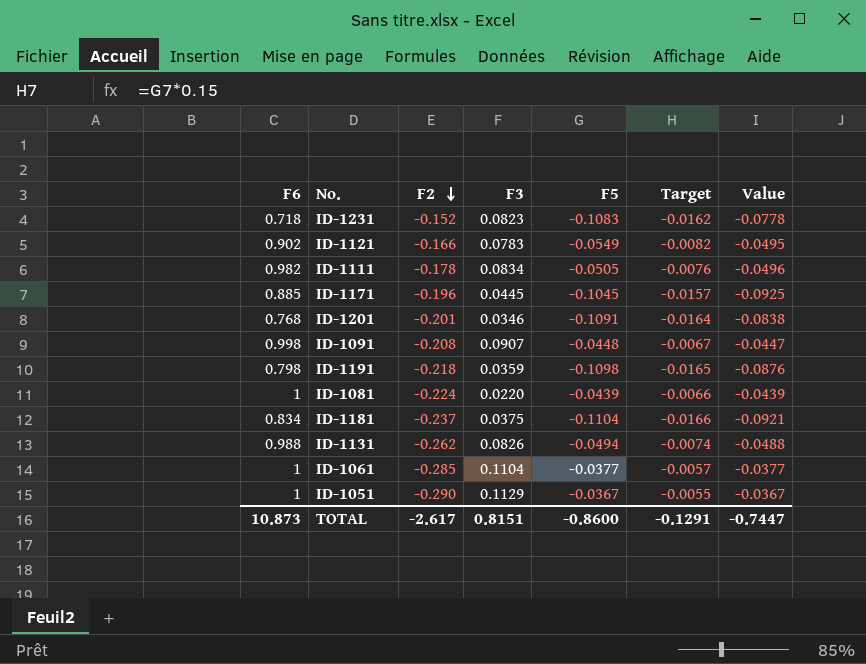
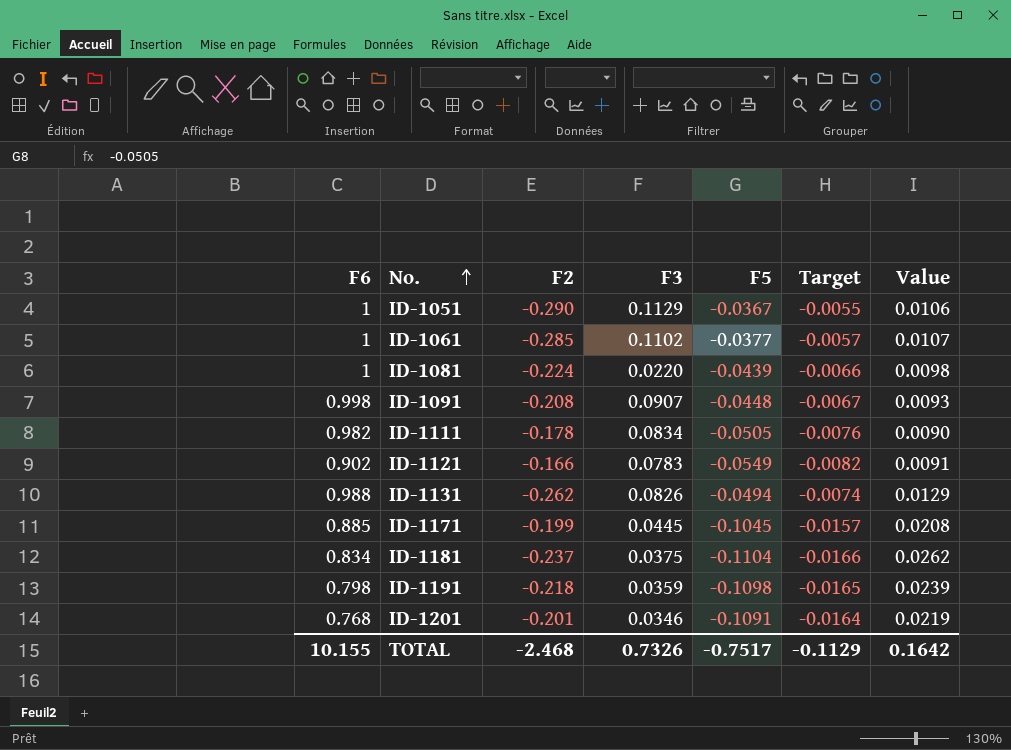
row order: F2 descending -> No. ascending
column Value | formula: [F6] * [F5] -> [F2] * [F5]
row ID-1231: 0.718 | -0.152 | 0.0823 | -0.1083 | -0.0162 | -0.0778 -> none
ID-1061 | F3: 0.1104 -> 0.1102
ID-1171 | F2: -0.196 -> -0.199
TOTAL | F6: 10.873 -> 10.155
TOTAL | F2: -2.617 -> -2.468
TOTAL | F3: 0.8151 -> 0.7326
TOTAL | F5: -0.8600 -> -0.7517
TOTAL | Target: -0.1291 -> -0.1129
TOTAL | Value: -0.7447 -> 0.1642

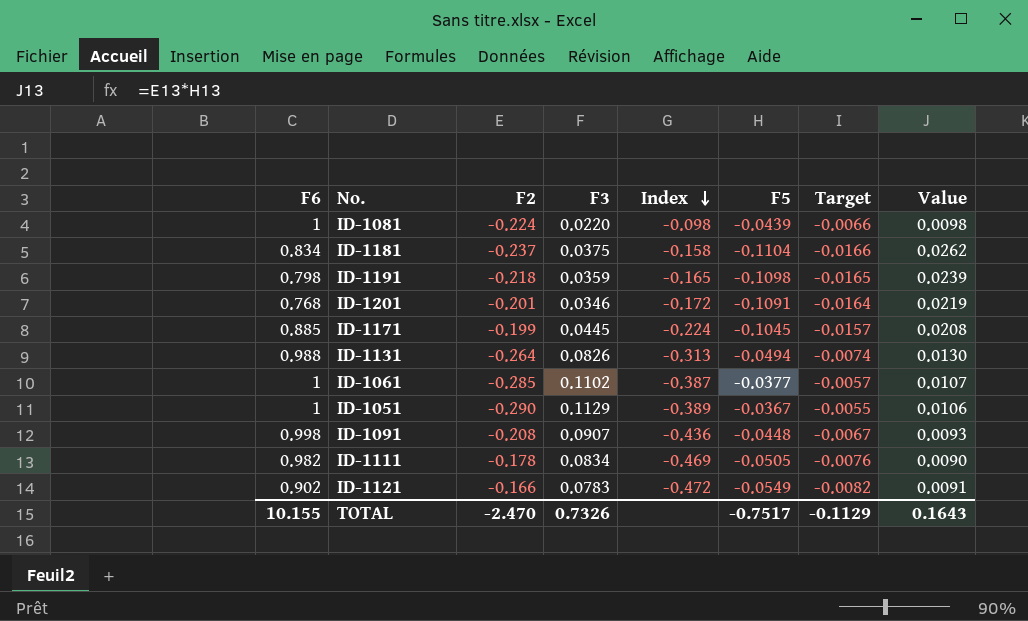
row order: No. ascending -> Index descending
column Index | formula: none -> [F3] / [F2]
ID-1131 | F2: -0.262 -> -0.264
ID-1131 | Value: 0.0129 -> 0.0130
TOTAL | F2: -2.468 -> -2.470
TOTAL | Value: 0.1642 -> 0.1643

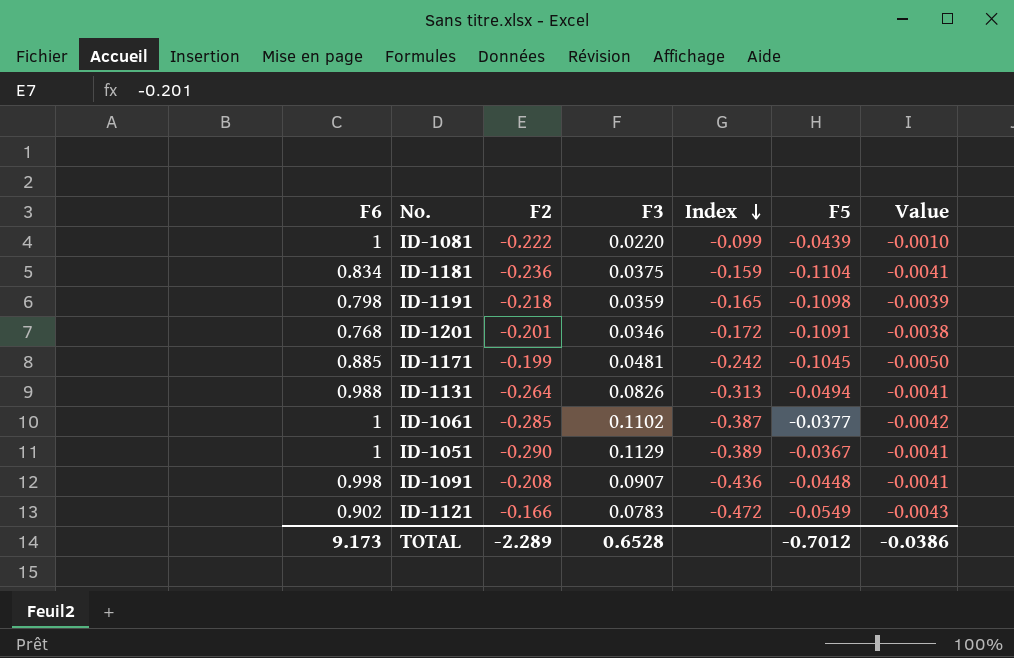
column Target | formula: [F5] * 0.15 -> none
column Value | formula: [F2] * [F5] -> [F3] * [F5]
row ID-1111: 0.982 | -0.178 | 0.0834 | -0.469 | -0.0505 | -0.0076 | 0.0090 -> none
ID-1081 | F2: -0.224 -> -0.222
ID-1081 | Index: -0.098 -> -0.099
ID-1181 | F2: -0.237 -> -0.236
ID-1181 | Index: -0.158 -> -0.159
ID-1171 | F3: 0.0445 -> 0.0481
ID-1171 | Index: -0.224 -> -0.242
TOTAL | F6: 10.155 -> 9.173
TOTAL | F2: -2.470 -> -2.289
TOTAL | F3: 0.7326 -> 0.6528
TOTAL | F5: -0.7517 -> -0.7012
TOTAL | Value: 0.1643 -> -0.0386

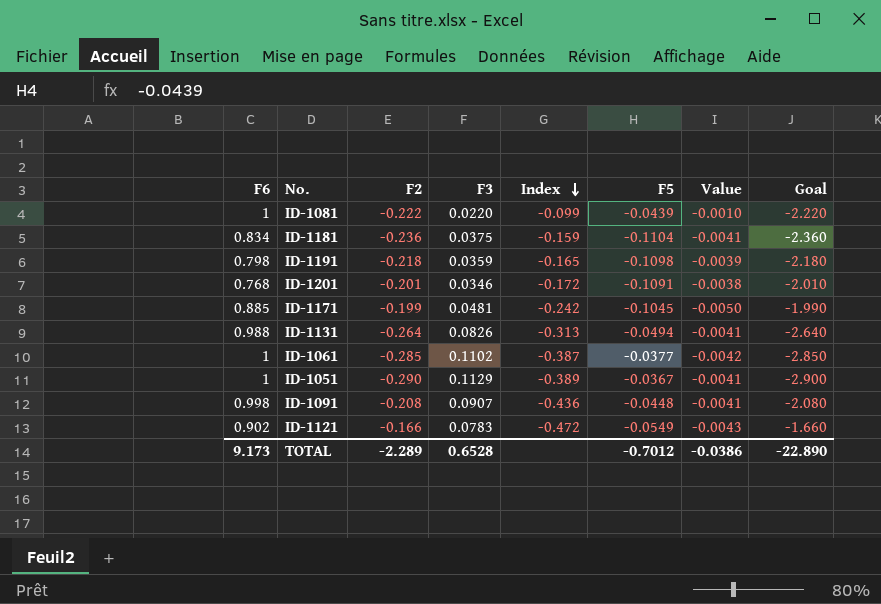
column Goal | formula: none -> [F2] * 10

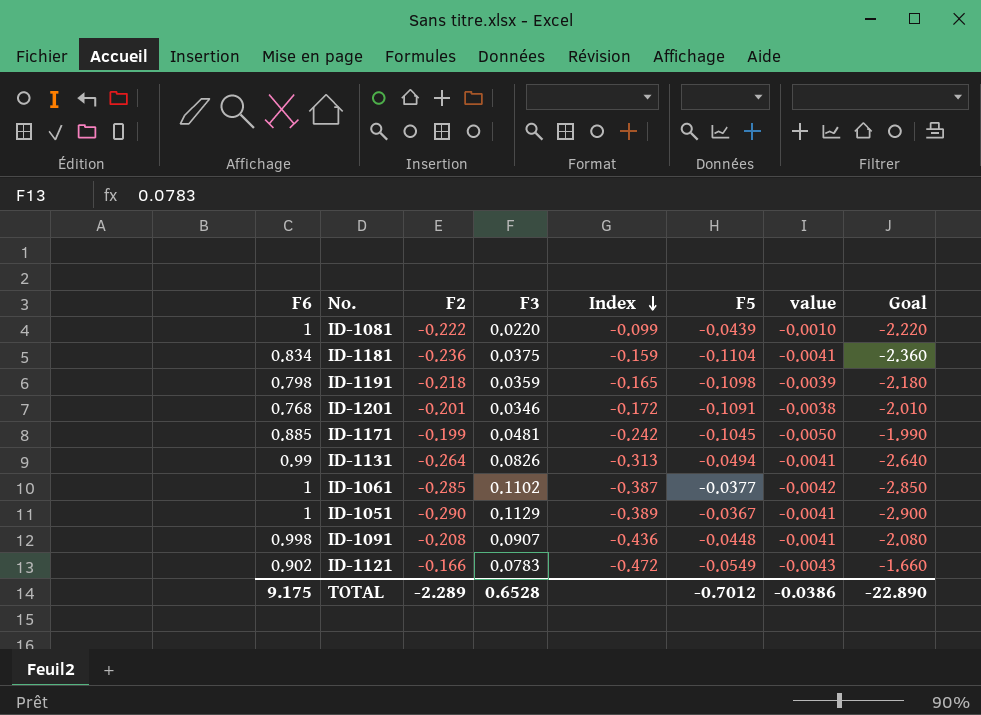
column name: Value -> value
ID-1131 | F6: 0.988 -> 0.99
TOTAL | F6: 9.173 -> 9.175

